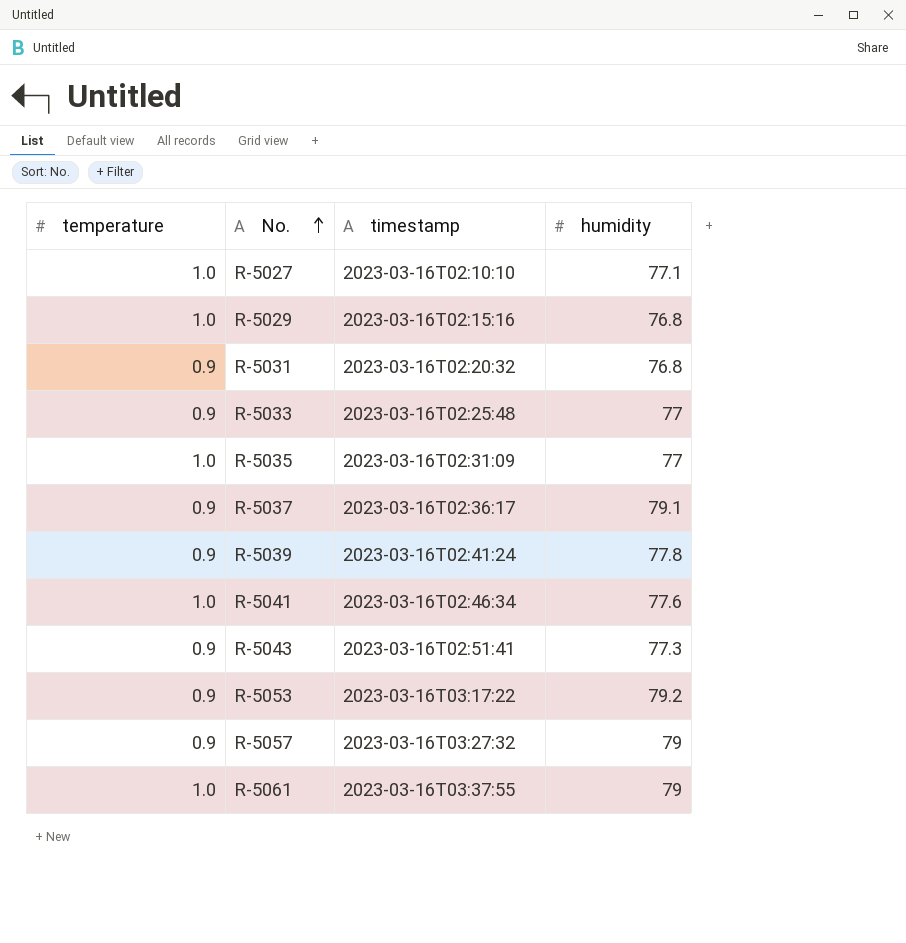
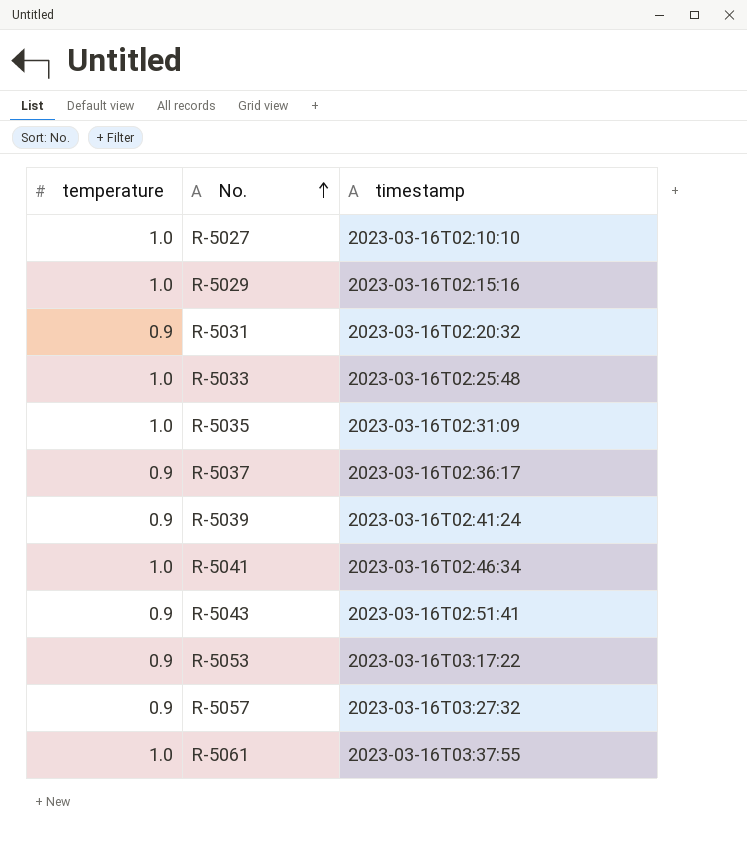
column humidity | position: 4 -> none
R-5033 | temperature: 0.9 -> 1.0

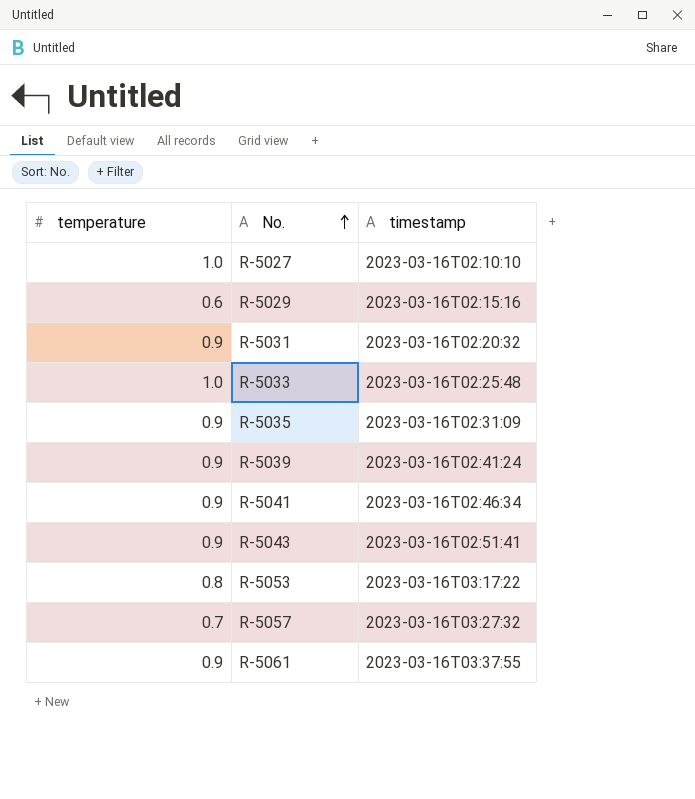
row R-5037: 0.9 | 2023-03-16T02:36:17 -> none
R-5029 | temperature: 1.0 -> 0.6
R-5035 | temperature: 1.0 -> 0.9
R-5041 | temperature: 1.0 -> 0.9
R-5053 | temperature: 0.9 -> 0.8
R-5057 | temperature: 0.9 -> 0.7
R-5061 | temperature: 1.0 -> 0.9

